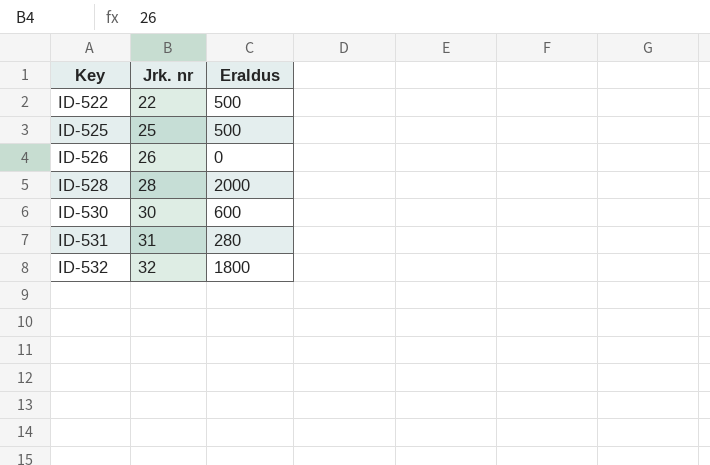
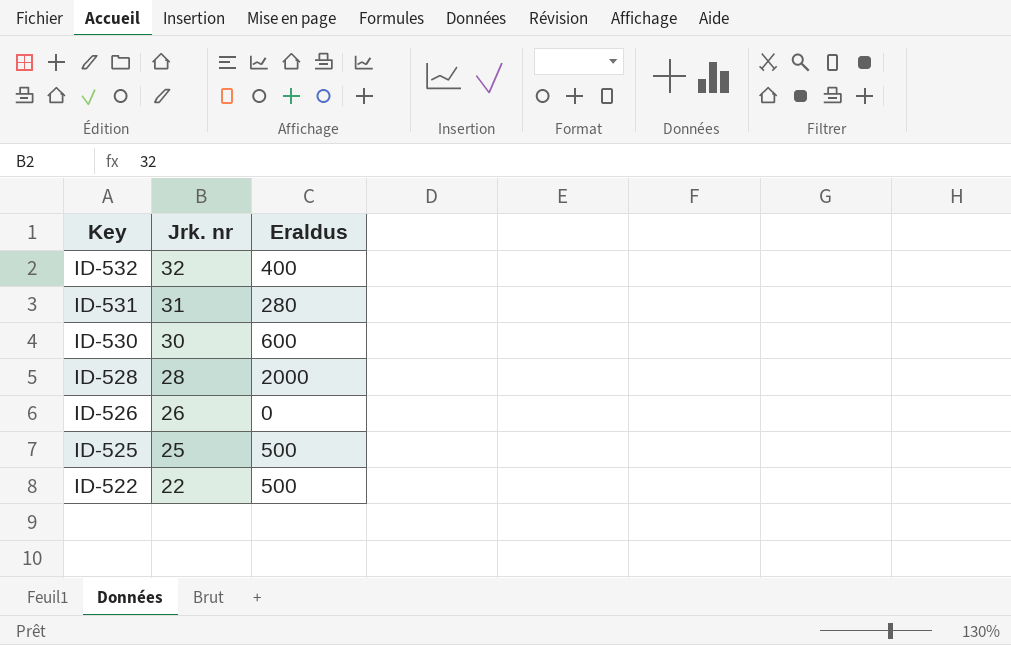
row order: Key ascending -> Key descending
ID-532 | Eraldus: 1800 -> 400

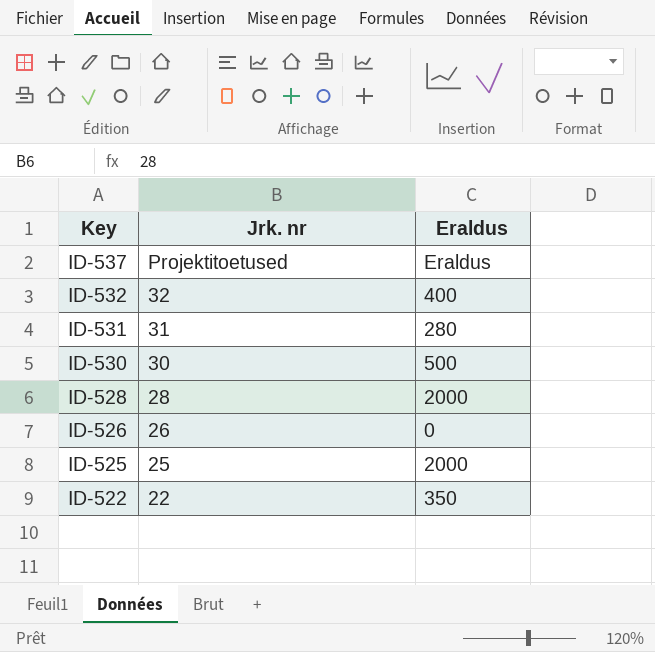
row ID-537: none -> Projektitoetused | Eraldus
ID-530 | Eraldus: 600 -> 500
ID-525 | Eraldus: 500 -> 2000
ID-522 | Eraldus: 500 -> 350

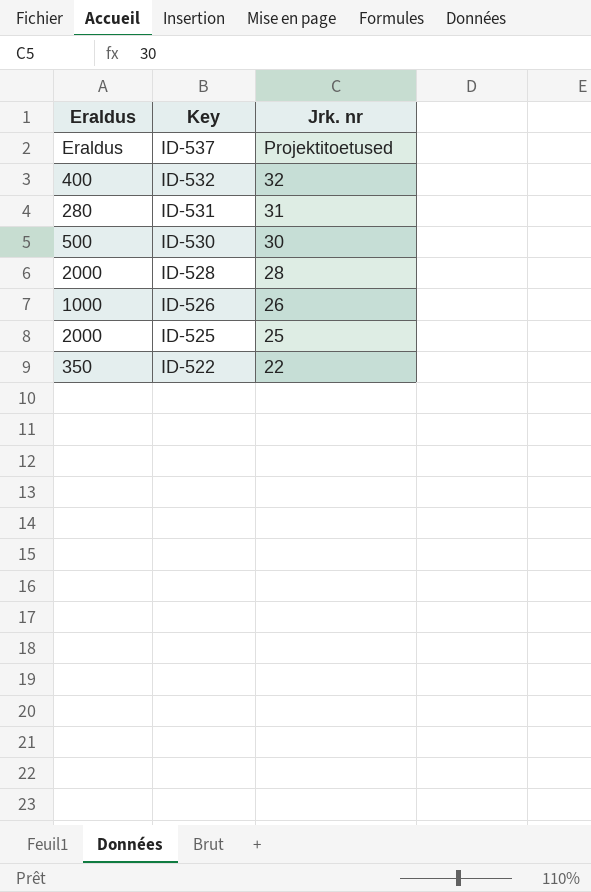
column Eraldus | position: 3 -> 1
ID-526 | Eraldus: 0 -> 1000

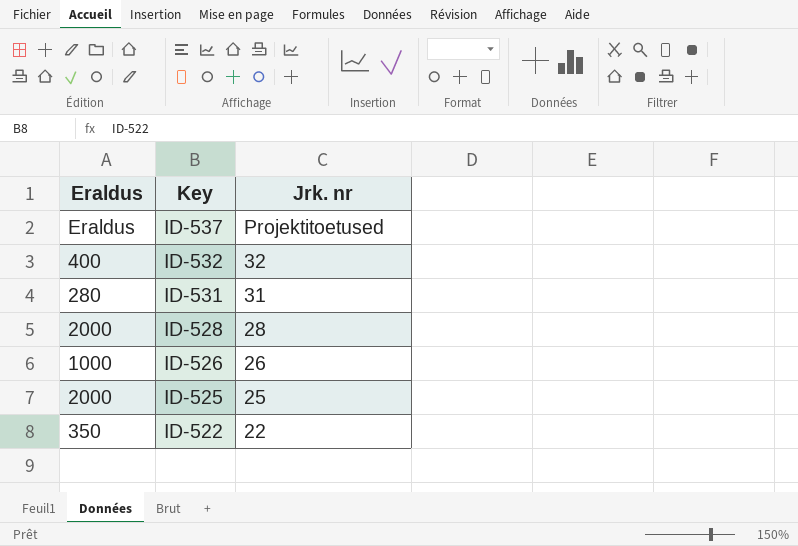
row ID-530: 500 | 30 -> none

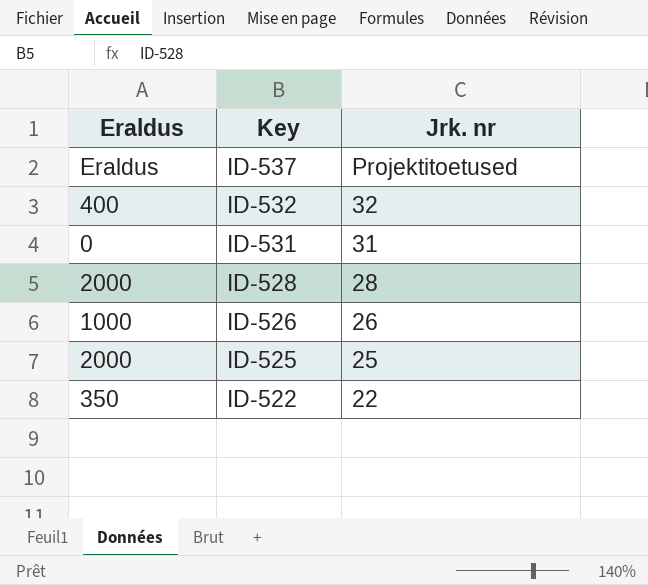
ID-531 | Eraldus: 280 -> 0

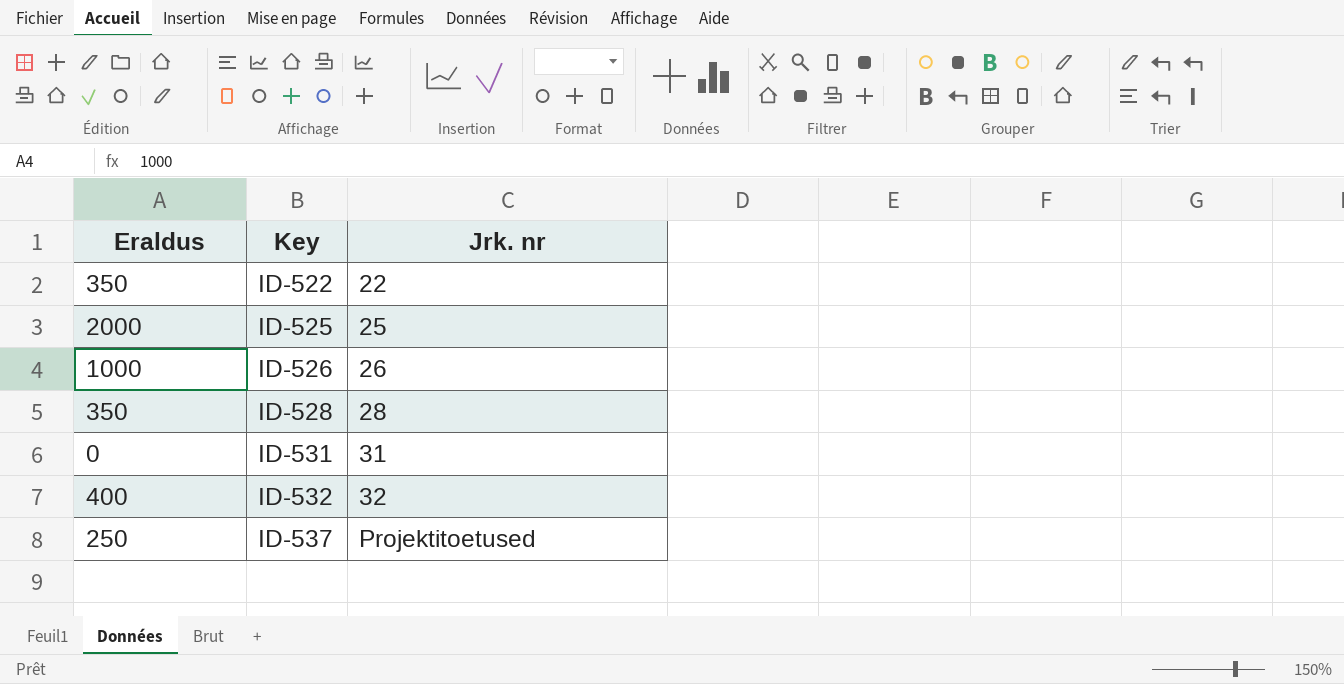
row order: Key descending -> Key ascending
ID-528 | Eraldus: 2000 -> 350
ID-537 | Eraldus: Eraldus -> 250

